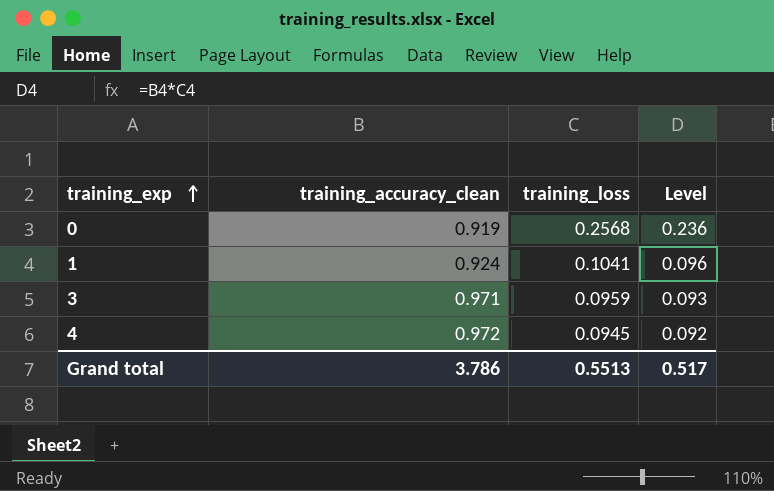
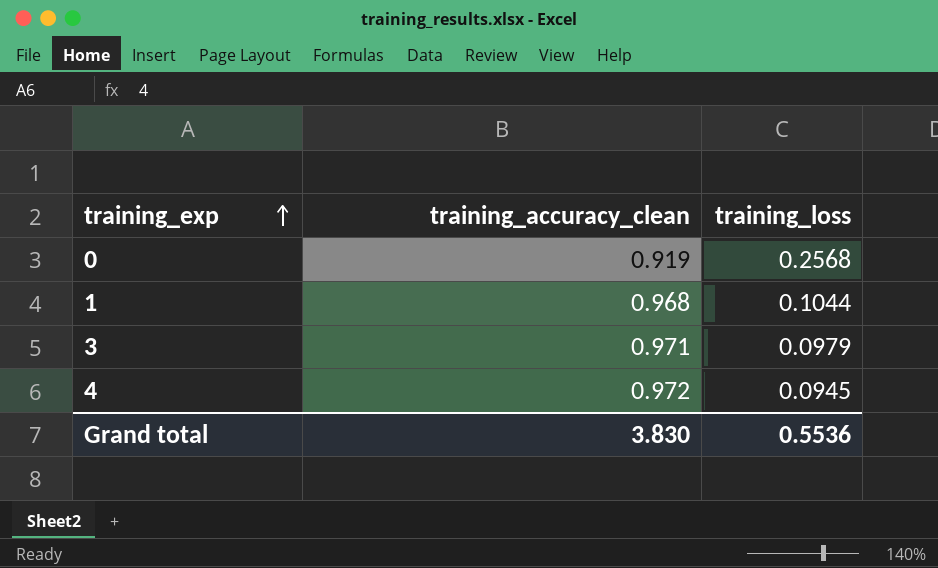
column Level | formula: [training_accuracy_clean] * [training_loss] -> none
1 | training_accuracy_clean: 0.924 -> 0.968
1 | training_loss: 0.1041 -> 0.1044
3 | training_loss: 0.0959 -> 0.0979
Grand total | training_accuracy_clean: 3.786 -> 3.830
Grand total | training_loss: 0.5513 -> 0.5536

